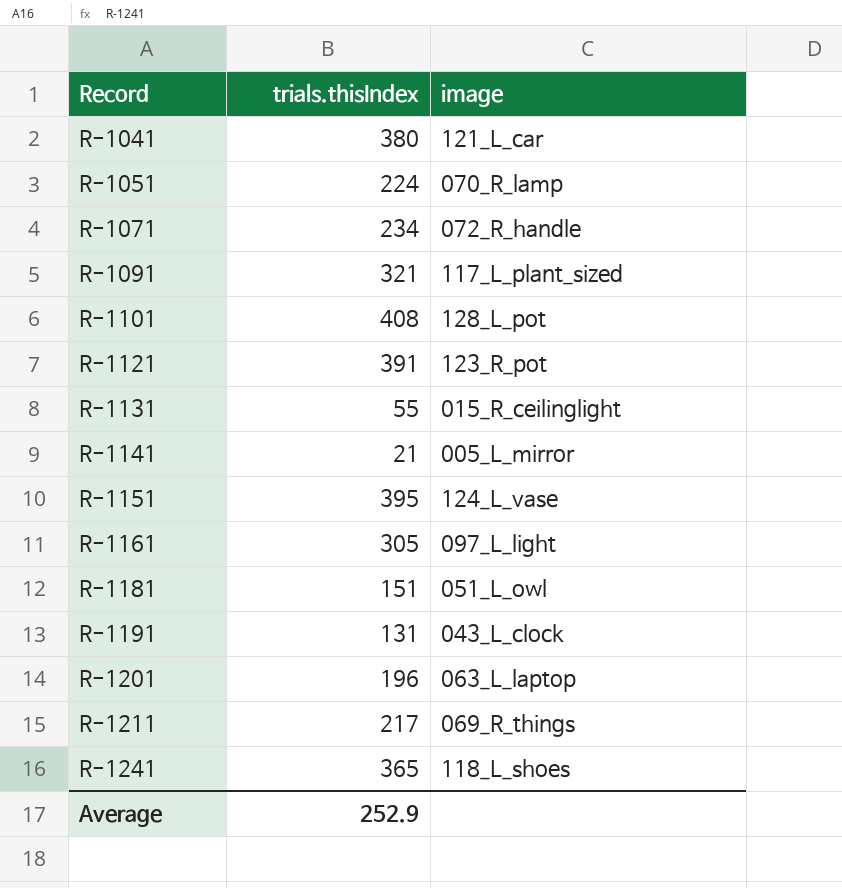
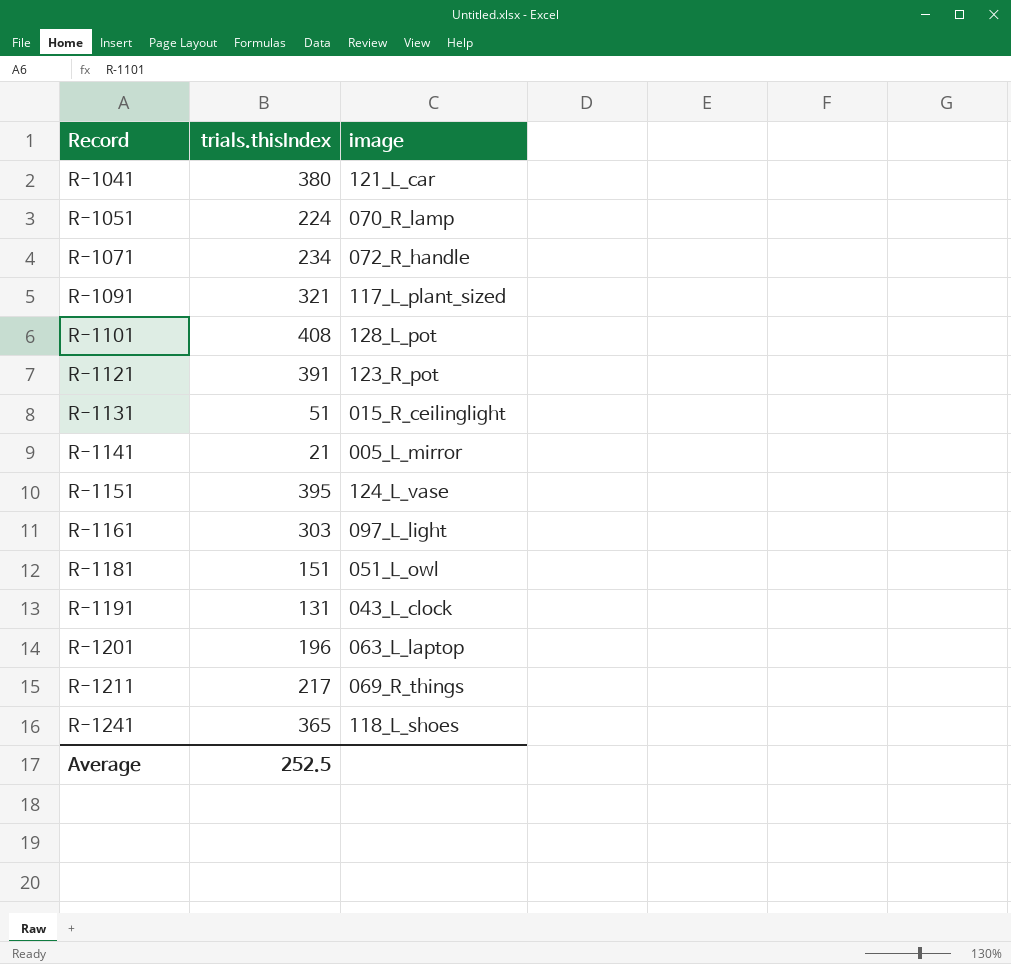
R-1131 | trials.thisIndex: 55 -> 51
R-1161 | trials.thisIndex: 305 -> 303
Average | trials.thisIndex: 252.9 -> 252.5

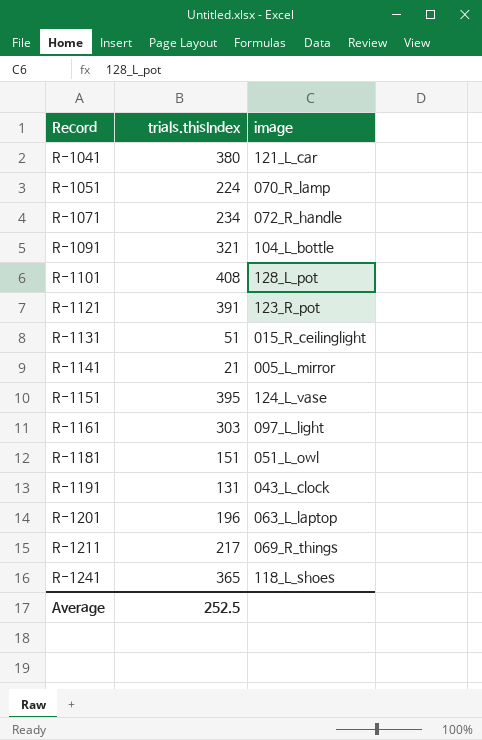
R-1091 | image: 117_L_plant_sized -> 104_L_bottle

